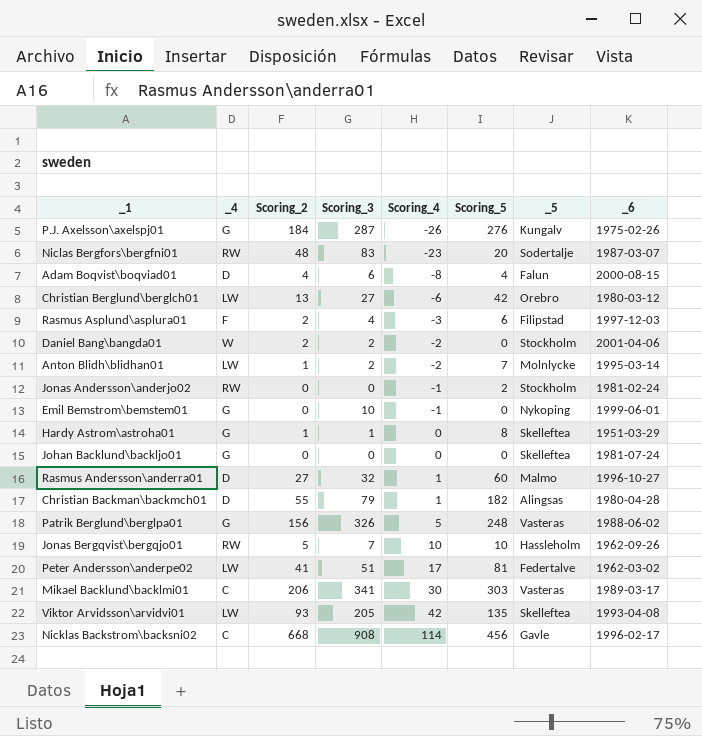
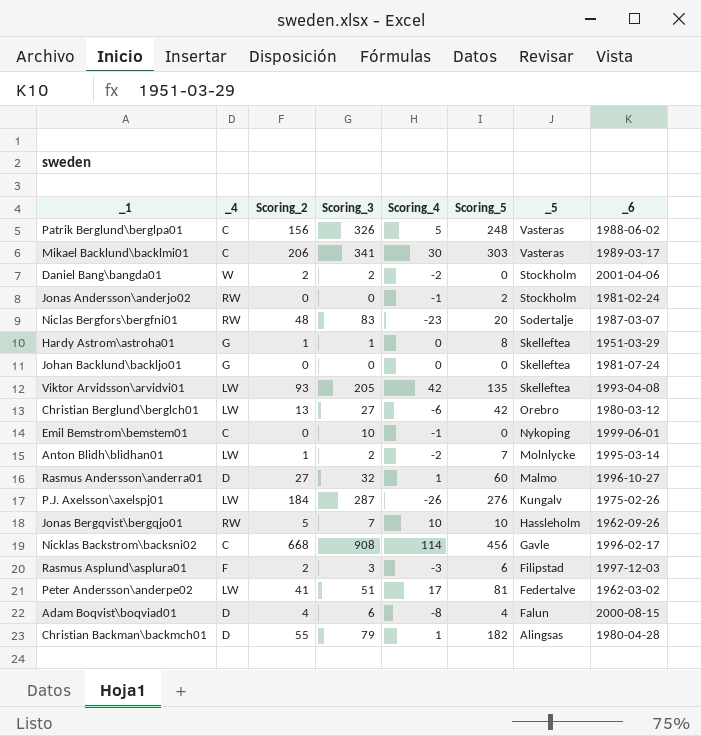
row order: Scoring_4 ascending -> _5 descending
Patrik Berglund\berglpa01 | _4: G -> C
Emil Bemstrom\bemstem01 | _4: G -> C
P.J. Axelsson\axelspj01 | _4: G -> LW
Rasmus Asplund\asplura01 | Scoring_3: 4 -> 3

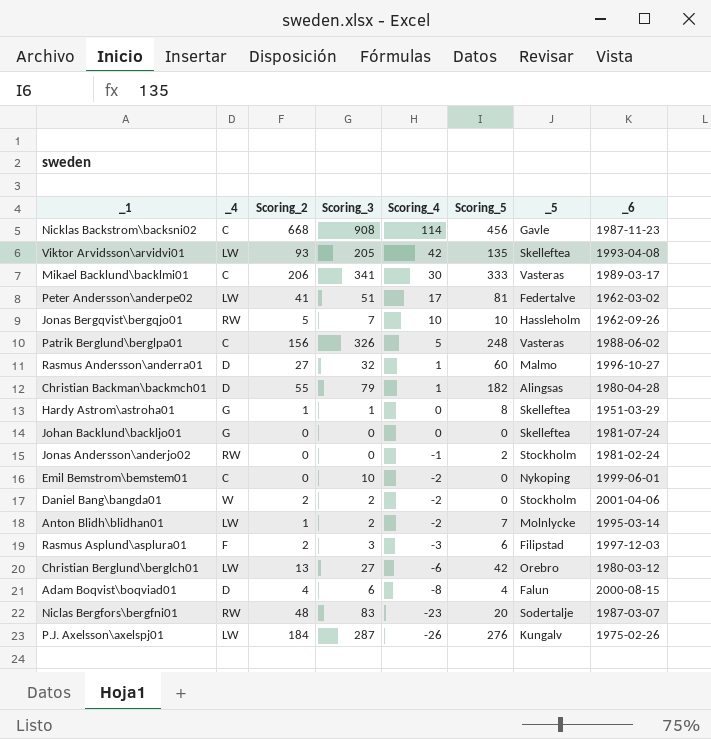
row order: _5 descending -> Scoring_4 descending
Nicklas Backstrom\backsni02 | _6: 1996-02-17 -> 1987-11-23
Mikael Backlund\backlmi01 | Scoring_5: 303 -> 333
Emil Bemstrom\bemstem01 | Scoring_4: -1 -> -2

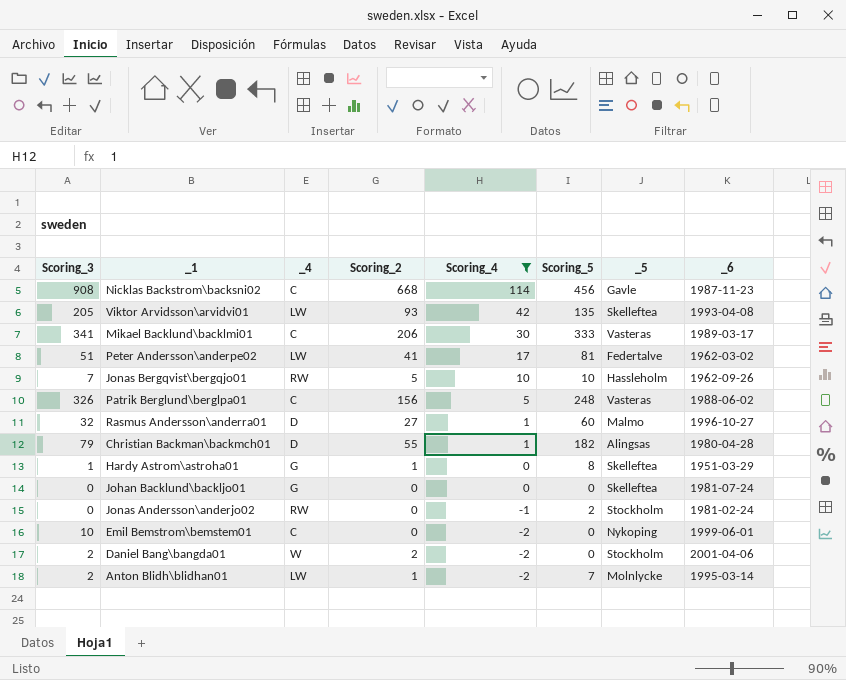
filter: none -> Scoring_4 >= -2
column Scoring_3 | position: 4 -> 1

